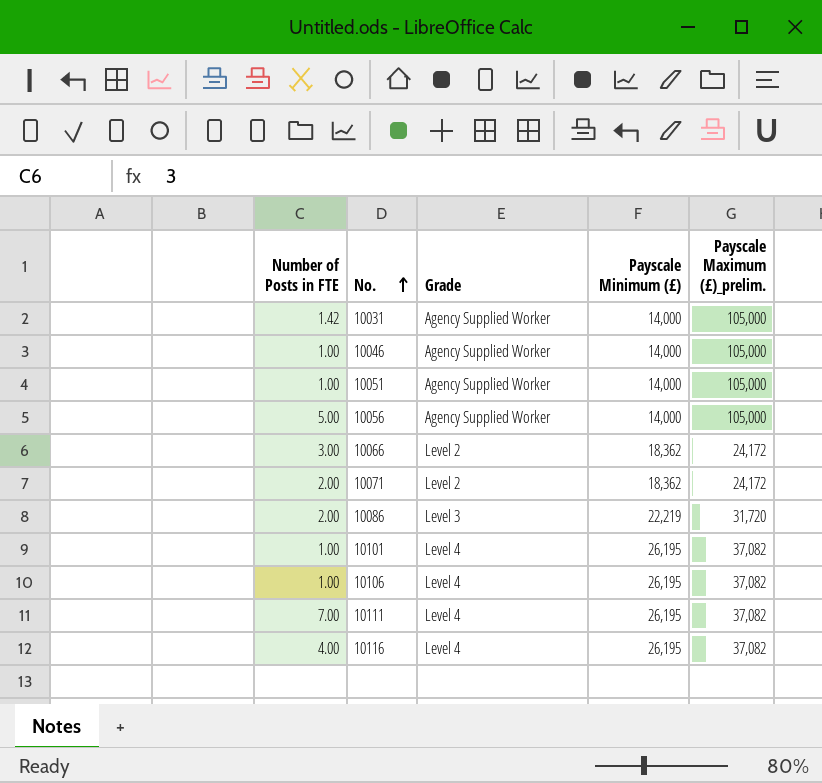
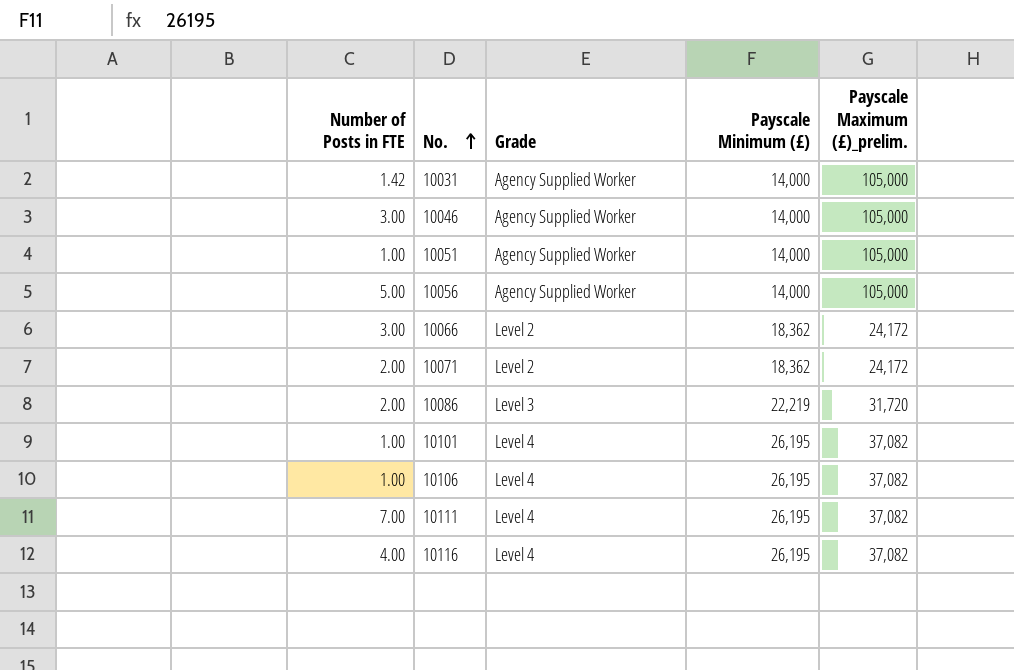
10046 | Number of Posts in FTE: 1.00 -> 3.00

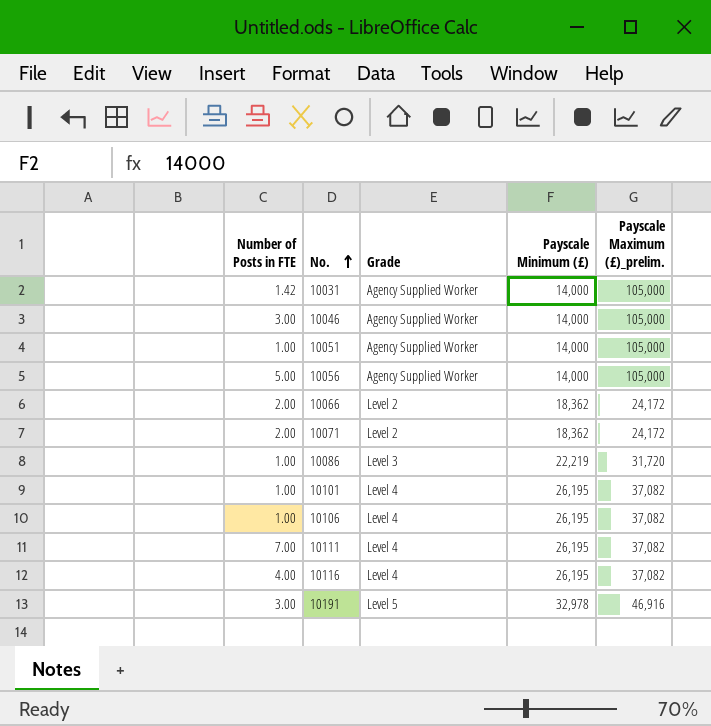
10066 | Number of Posts in FTE: 3.00 -> 2.00
10086 | Number of Posts in FTE: 2.00 -> 1.00
row 10191: none -> 3.00 | Level 5 | 32,978 | 46,916

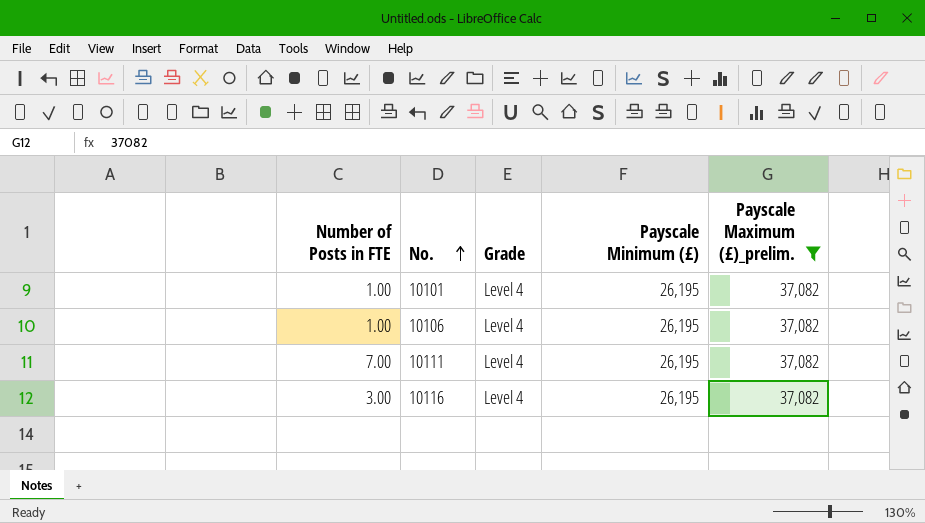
filter: none -> Payscale Maximum (£)_prelim. = 37,082
10116 | Number of Posts in FTE: 4.00 -> 3.00

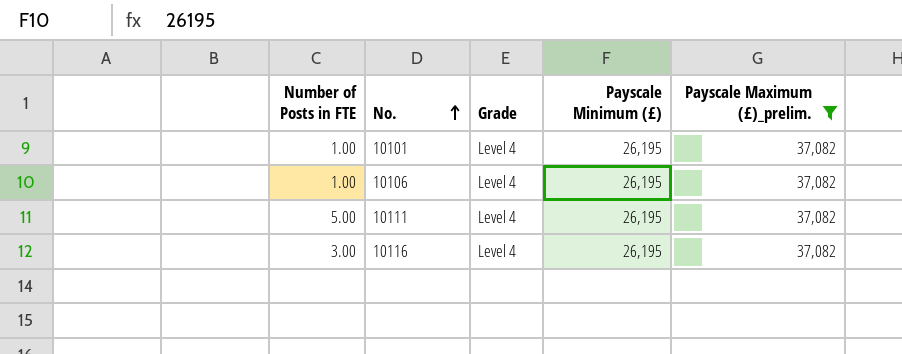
10111 | Number of Posts in FTE: 7.00 -> 5.00

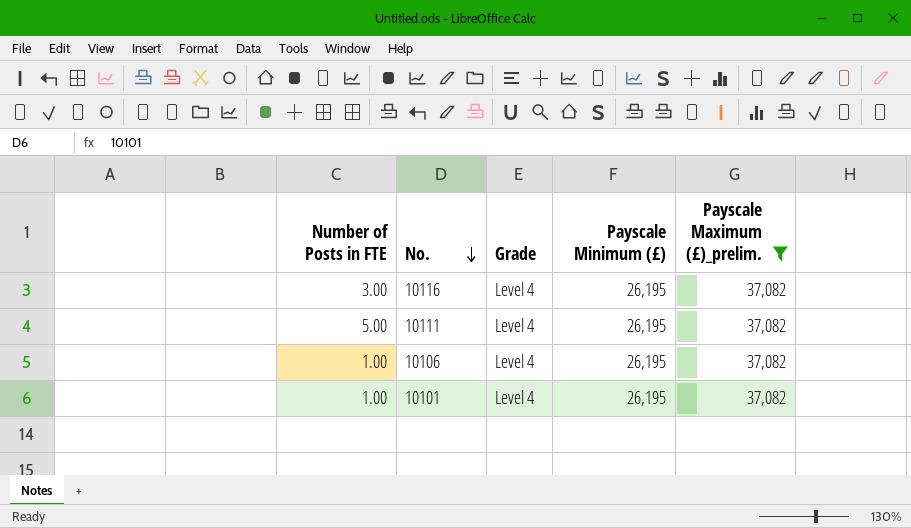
row order: No. ascending -> No. descending

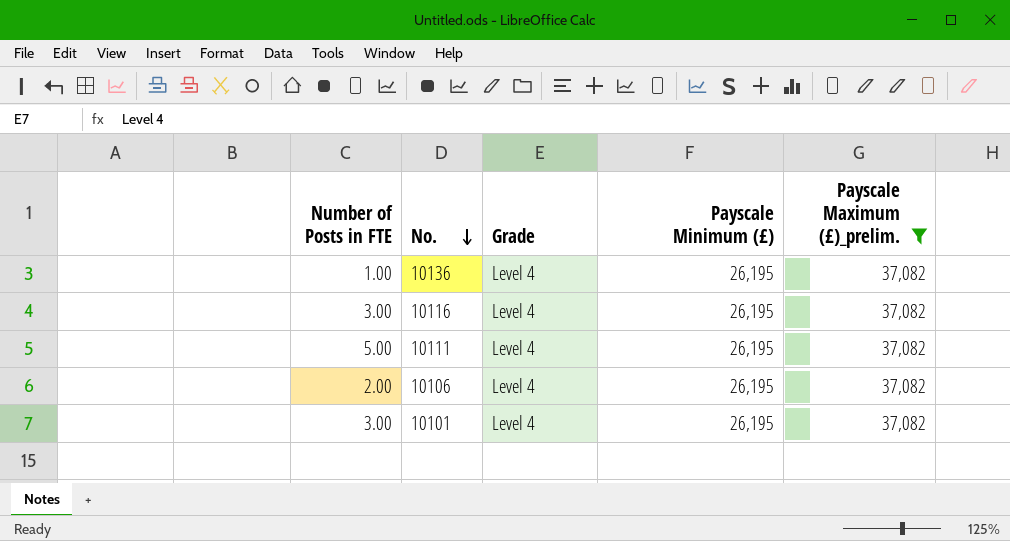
row 10136: none -> 1.00 | Level 4 | 26,195 | 37,082
10106 | Number of Posts in FTE: 1.00 -> 2.00
10101 | Number of Posts in FTE: 1.00 -> 3.00

